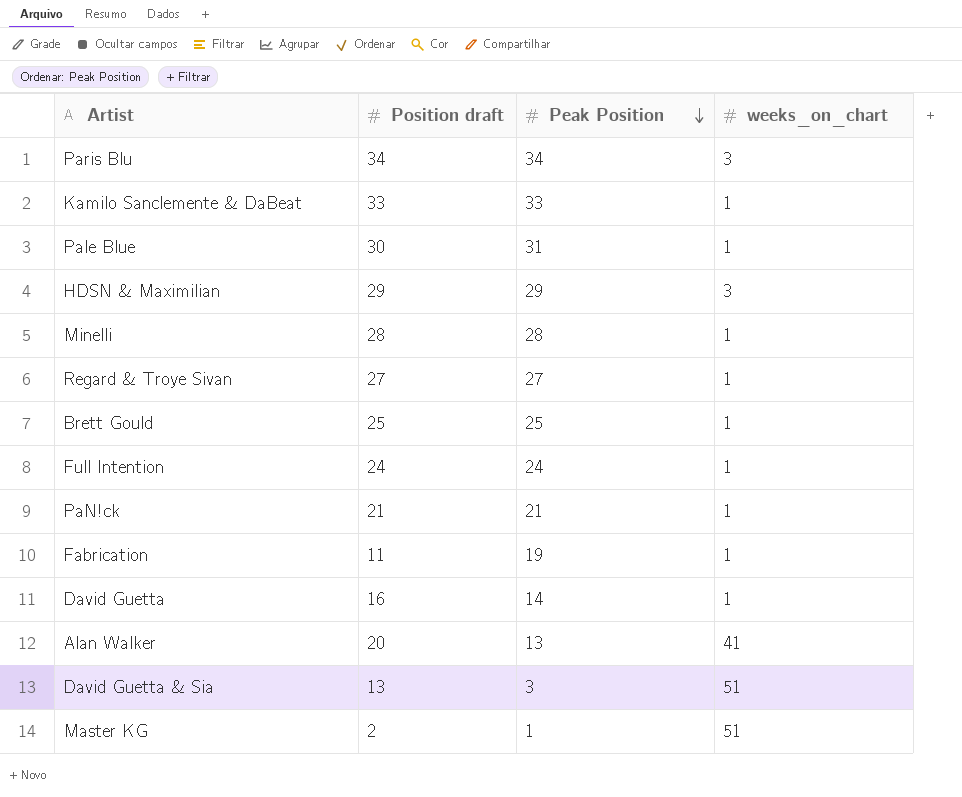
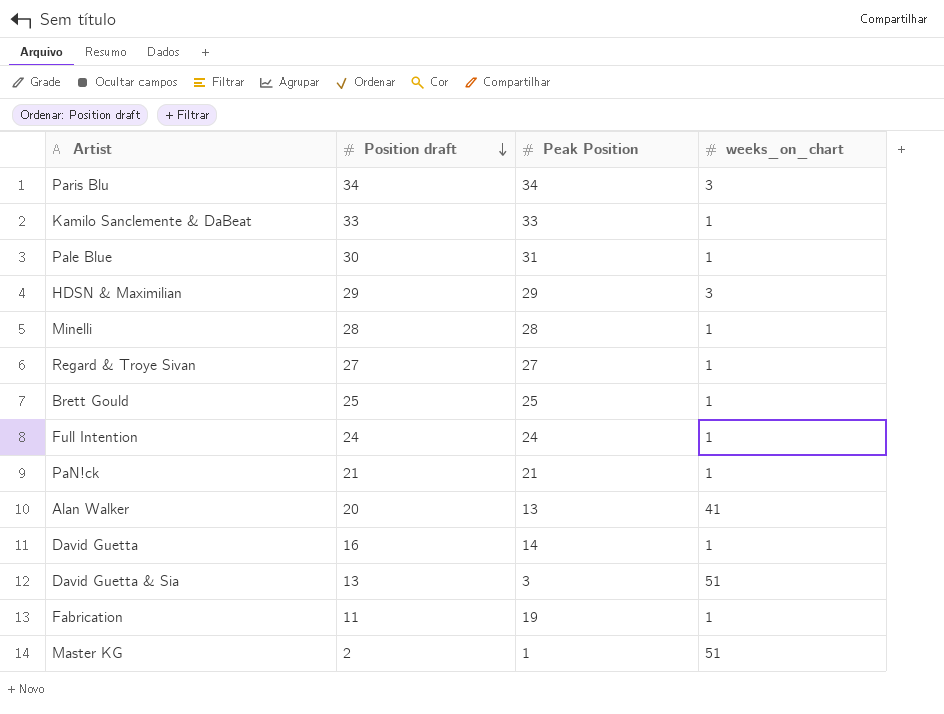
row order: Peak Position descending -> Position draft descending

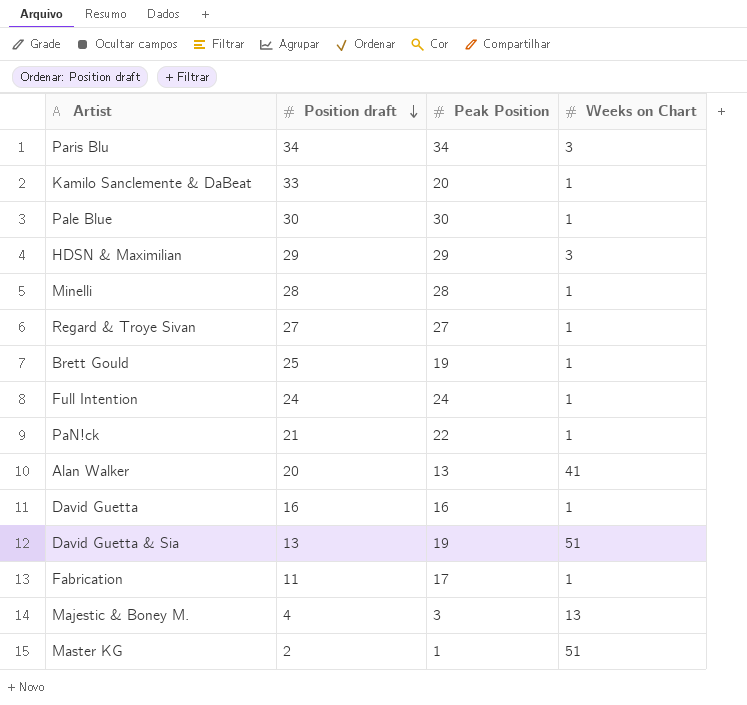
column name: weeks_on_chart -> Weeks on Chart
Kamilo Sanclemente & DaBeat | Peak Position: 33 -> 20
Pale Blue | Peak Position: 31 -> 30
Brett Gould | Peak Position: 25 -> 19
PaN!ck | Peak Position: 21 -> 22
David Guetta | Peak Position: 14 -> 16
David Guetta & Sia | Peak Position: 3 -> 19
Fabrication | Peak Position: 19 -> 17
row Majestic & Boney M.: none -> 4 | 3 | 13

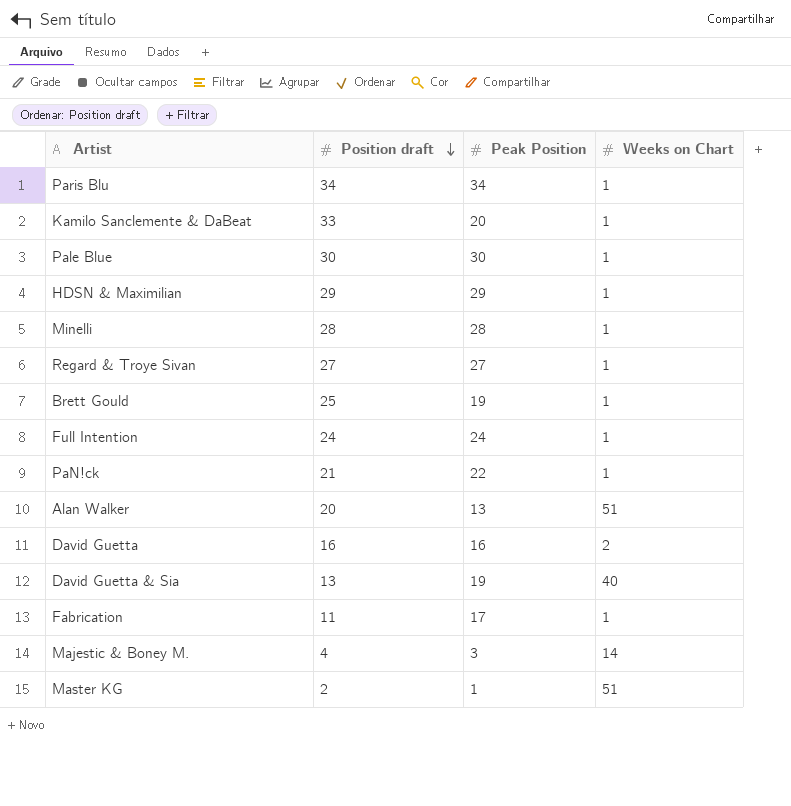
Paris Blu | Weeks on Chart: 3 -> 1
HDSN & Maximilian | Weeks on Chart: 3 -> 1
Alan Walker | Weeks on Chart: 41 -> 51
David Guetta | Weeks on Chart: 1 -> 2
David Guetta & Sia | Weeks on Chart: 51 -> 40
Majestic & Boney M. | Weeks on Chart: 13 -> 14

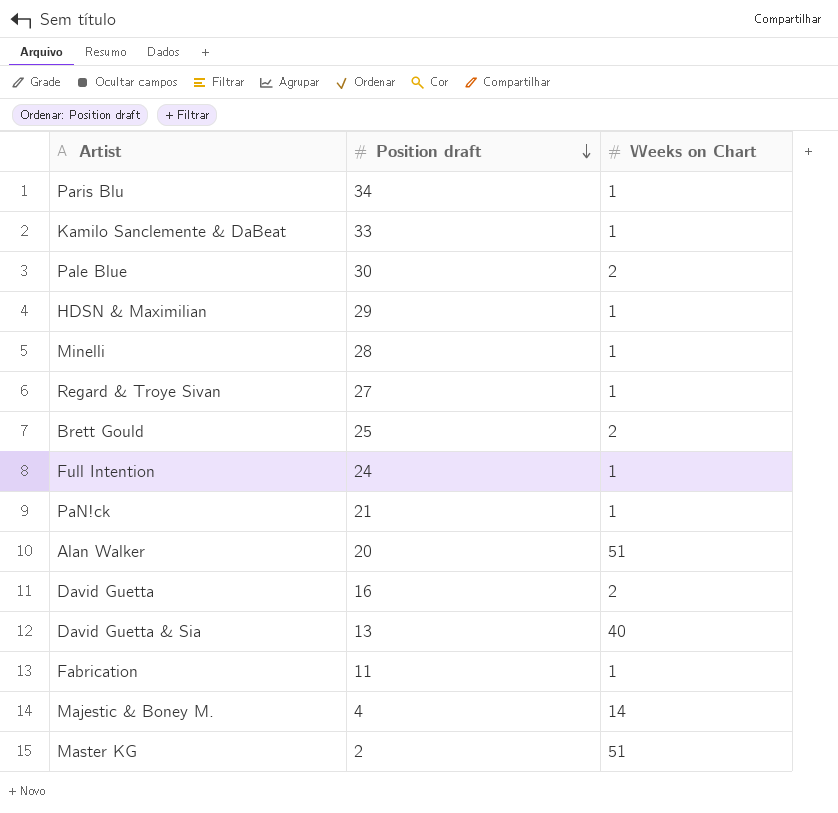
column Peak Position | position: 3 -> none
Pale Blue | Weeks on Chart: 1 -> 2
Brett Gould | Weeks on Chart: 1 -> 2

